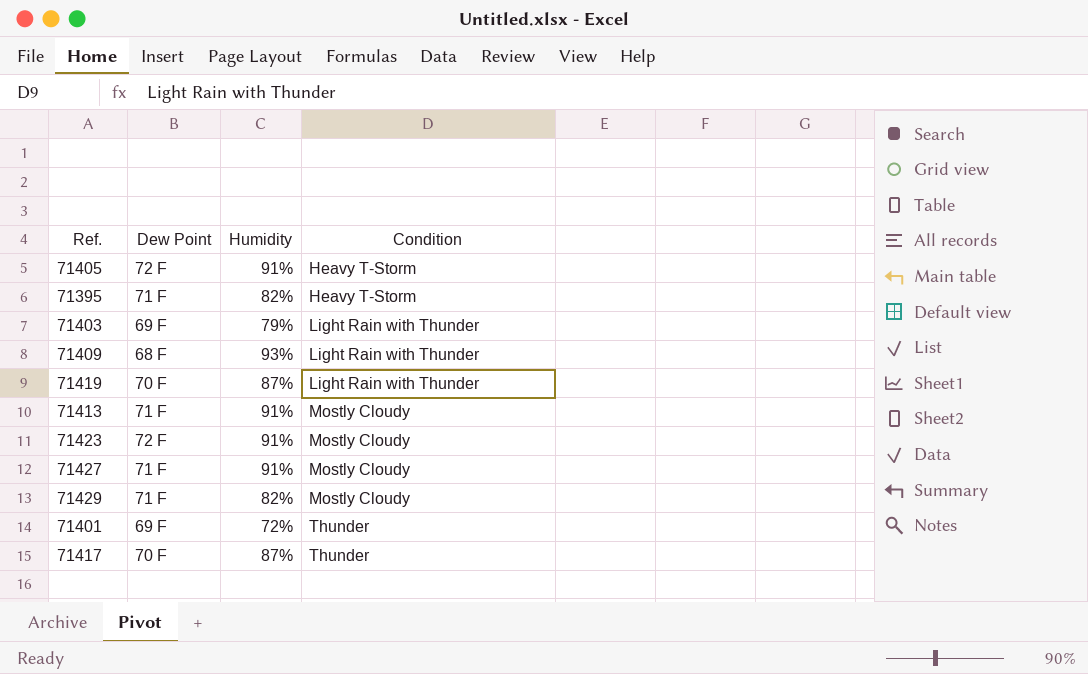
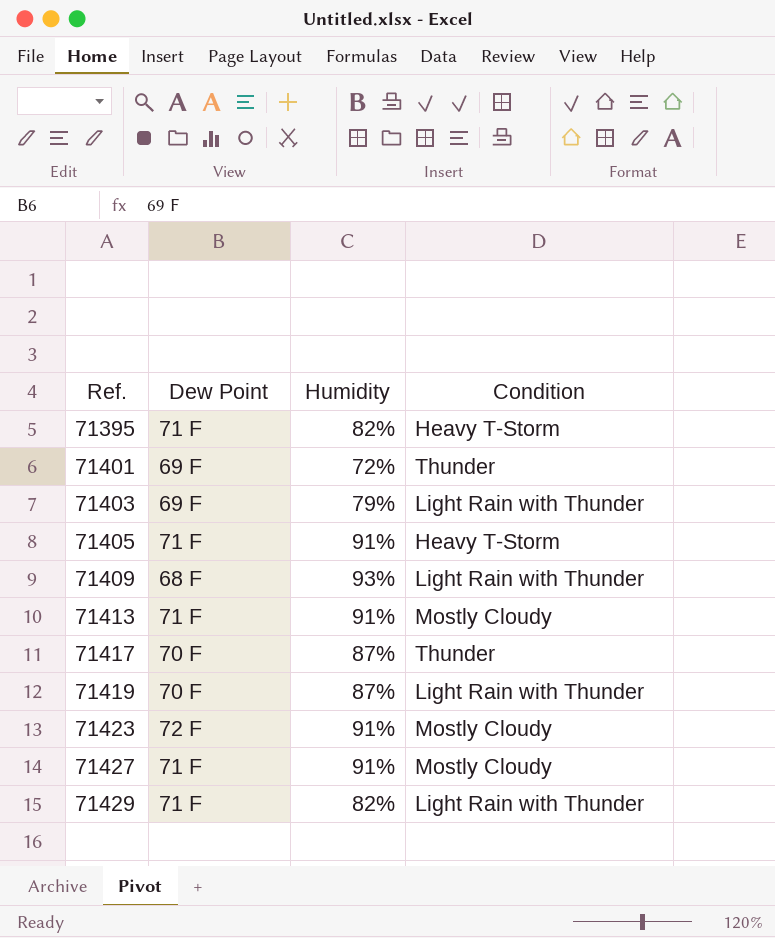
row order: Condition ascending -> Ref. ascending
71405 | Dew Point: 72 F -> 71 F
71429 | Condition: Mostly Cloudy -> Light Rain with Thunder

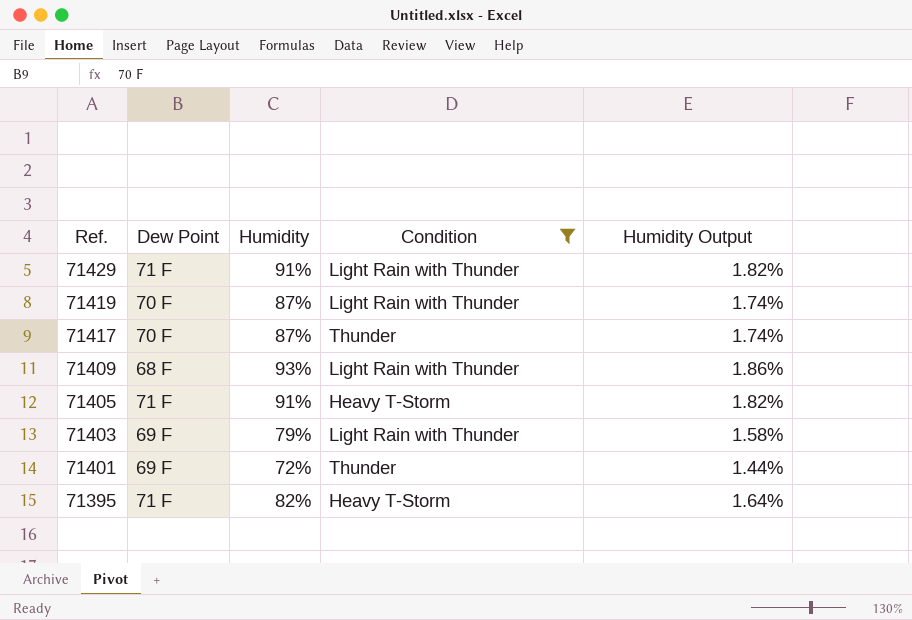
filter: none -> Condition != Mostly Cloudy
row order: Ref. ascending -> Ref. descending
column Humidity Output | formula: none -> [Humidity] * 0.02
71429 | Humidity: 82% -> 91%

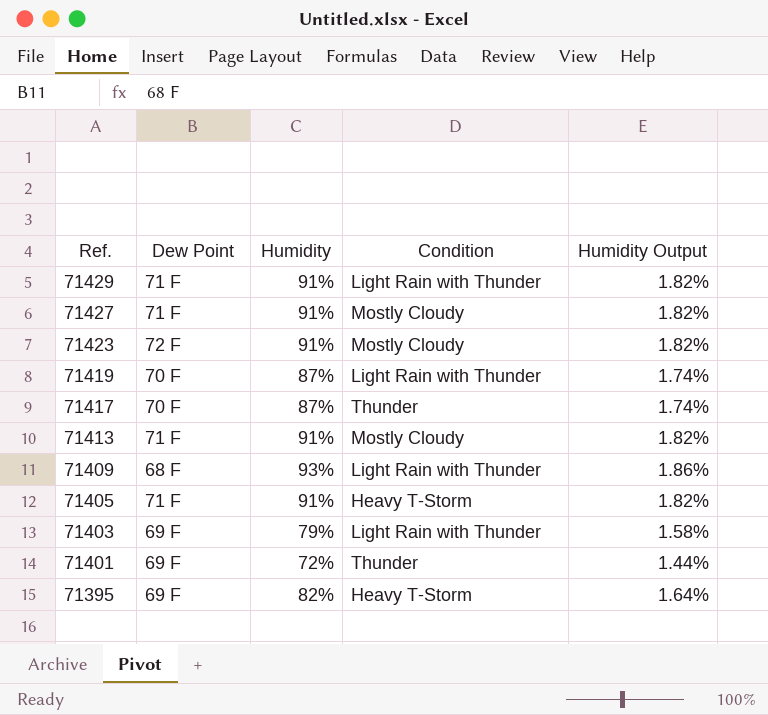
filter: Condition != Mostly Cloudy -> none
71395 | Dew Point: 71 F -> 69 F

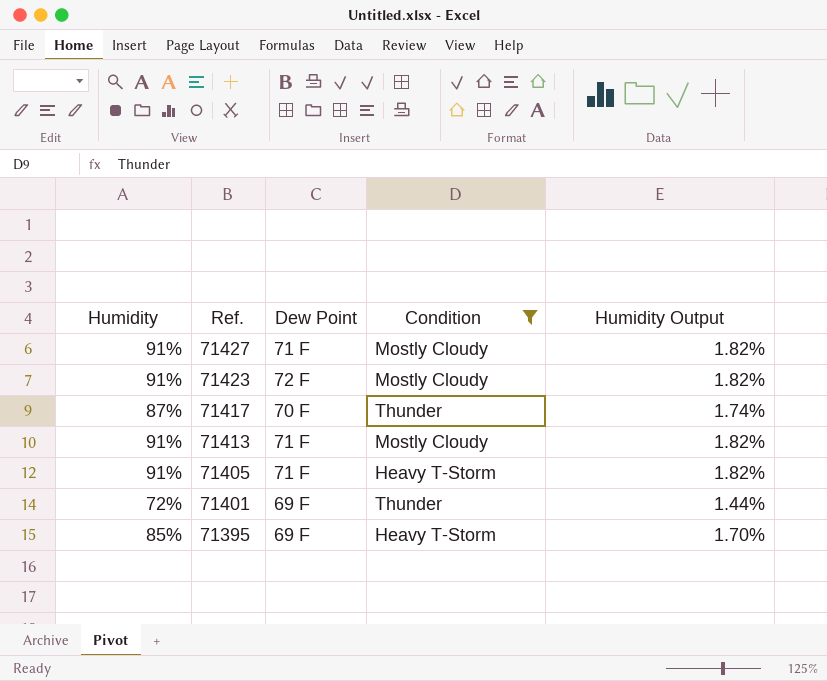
filter: none -> Condition != Light Rain with Thunder
column Humidity | position: 3 -> 1
71395 | Humidity: 82% -> 85%
71395 | Humidity Output: 1.64% -> 1.70%

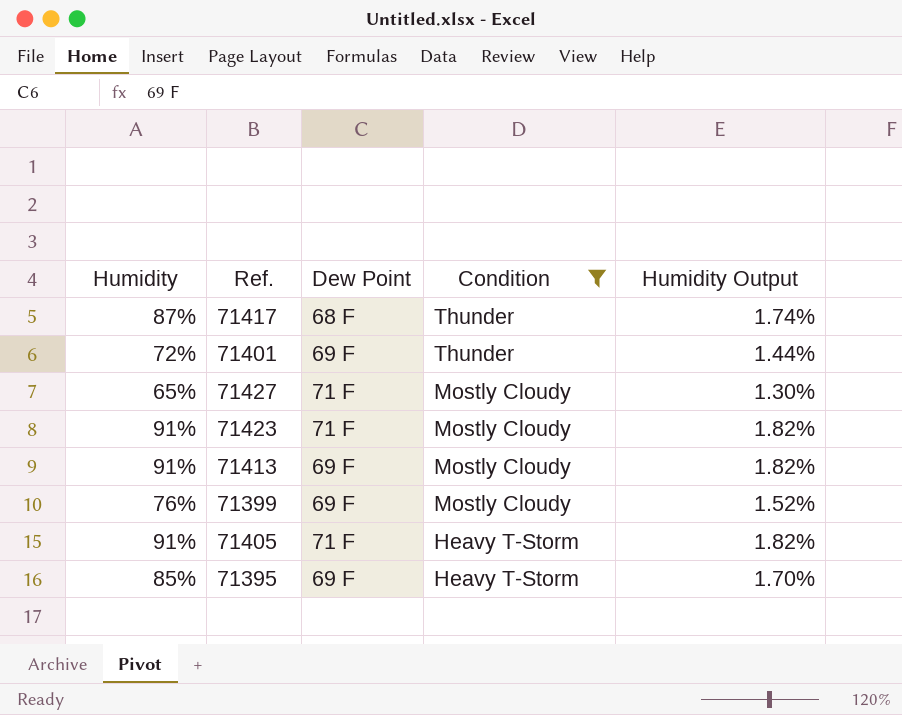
row order: Ref. descending -> Condition descending
71417 | Dew Point: 70 F -> 68 F
71427 | Humidity: 91% -> 65%
71427 | Humidity Output: 1.82% -> 1.30%
71423 | Dew Point: 72 F -> 71 F
71413 | Dew Point: 71 F -> 69 F
row 71399: none -> 76% | 69 F | Mostly Cloudy | 1.52%

